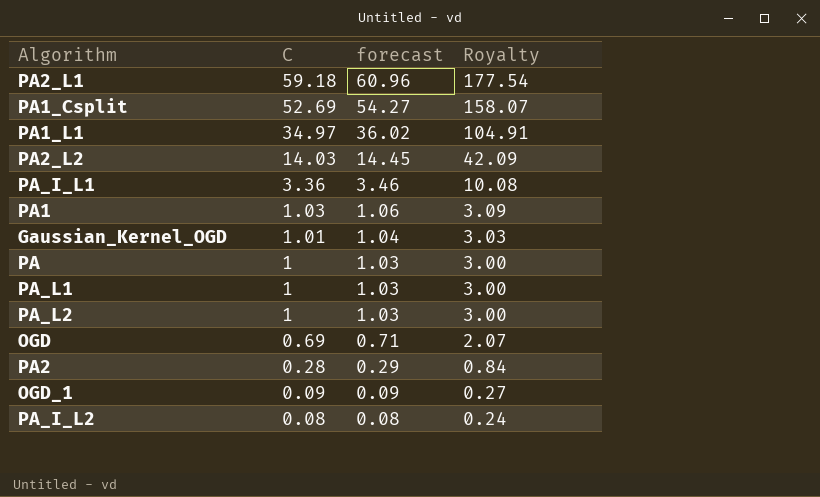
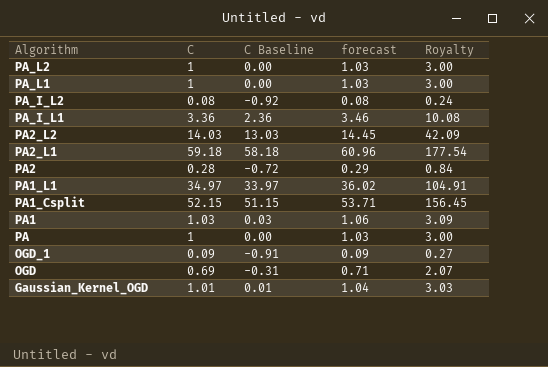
row order: C descending -> Algorithm descending
column C Baseline | formula: none -> [C] - 1
PA1_Csplit | C: 52.69 -> 52.15
PA1_Csplit | forecast: 54.27 -> 53.71
PA1_Csplit | Royalty: 158.07 -> 156.45

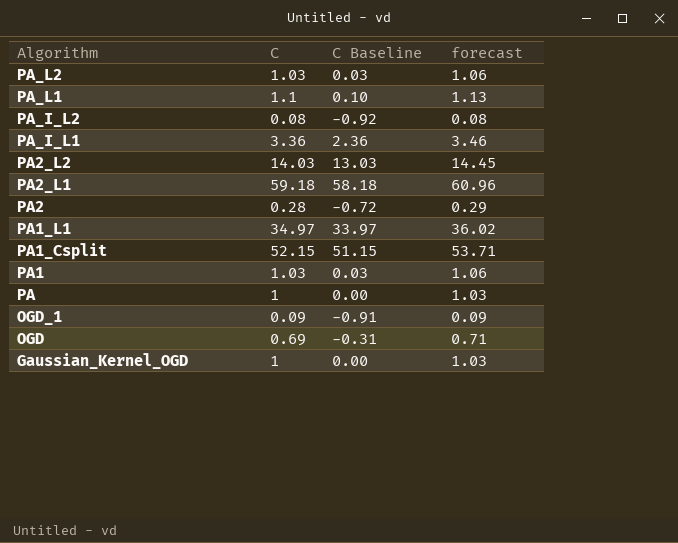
column Royalty | formula: [C] * 3 -> none
PA_L2 | C: 1 -> 1.03
PA_L2 | C Baseline: 0.00 -> 0.03
PA_L2 | forecast: 1.03 -> 1.06
PA_L1 | C: 1 -> 1.1
PA_L1 | C Baseline: 0.00 -> 0.10
PA_L1 | forecast: 1.03 -> 1.13
Gaussian_Kernel_OGD | C: 1.01 -> 1
Gaussian_Kernel_OGD | C Baseline: 0.01 -> 0.00
Gaussian_Kernel_OGD | forecast: 1.04 -> 1.03

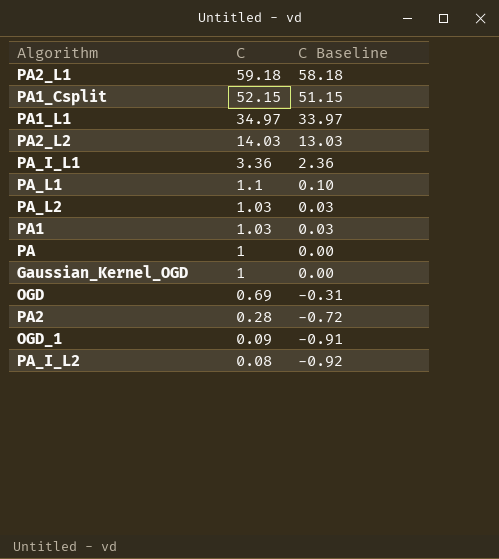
row order: Algorithm descending -> C descending
column forecast | formula: [C] * 1.03 -> none

